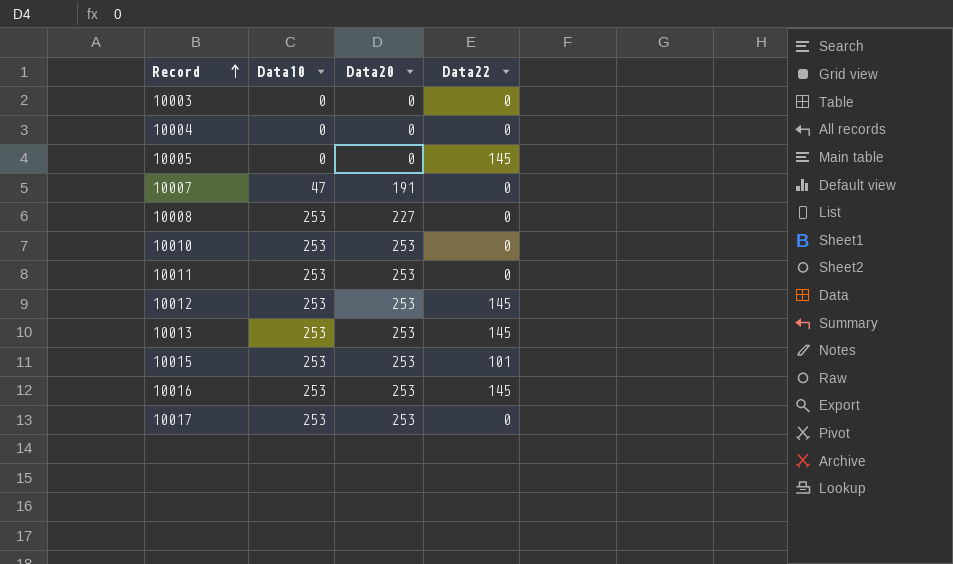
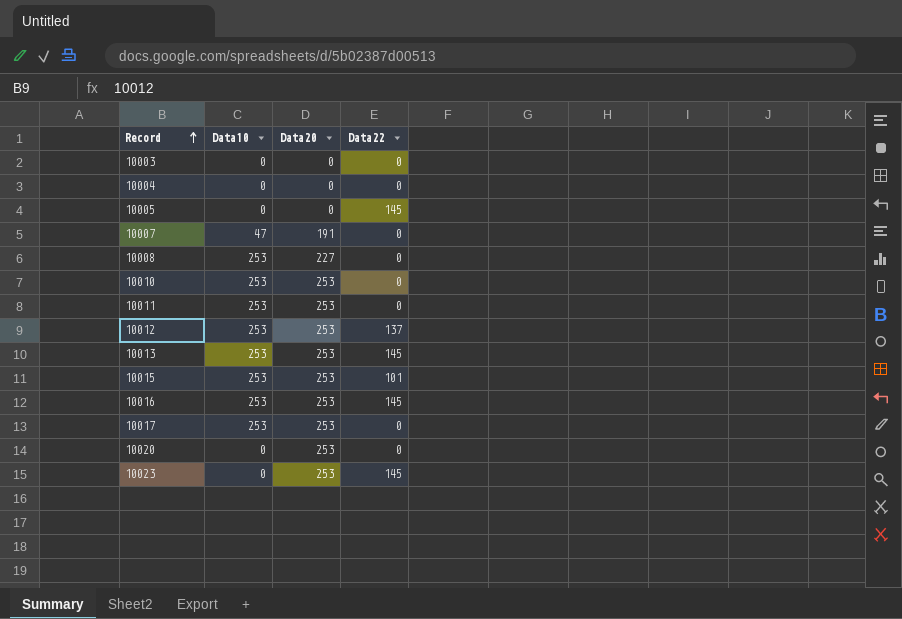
10012 | Data22: 145 -> 137
row 10020: none -> 0 | 253 | 0
row 10023: none -> 0 | 253 | 145

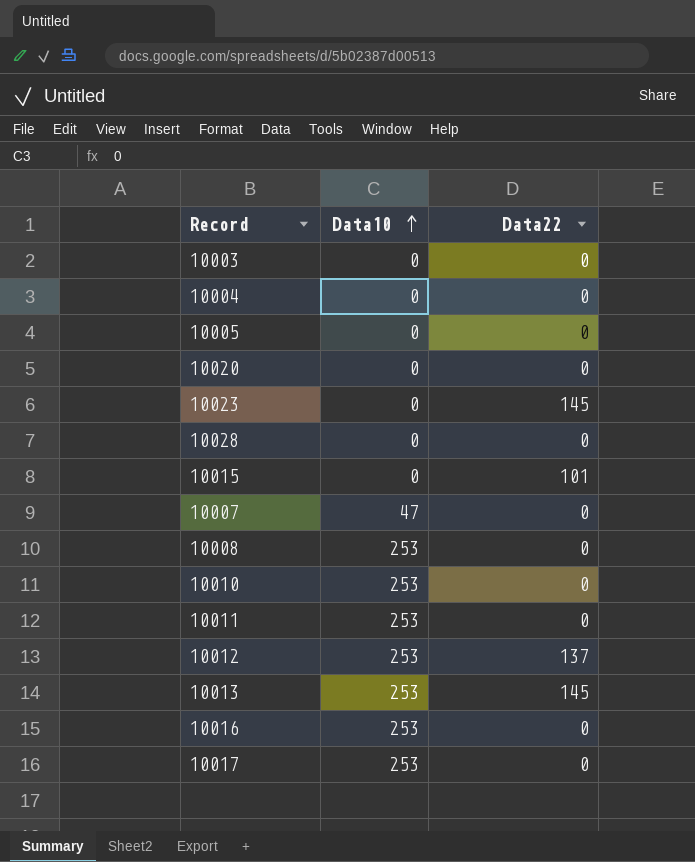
row order: Record ascending -> Data10 ascending
column Data20 | position: 3 -> none
10005 | Data22: 145 -> 0
row 10028: none -> 0 | 0
10015 | Data10: 253 -> 0
10016 | Data22: 145 -> 0

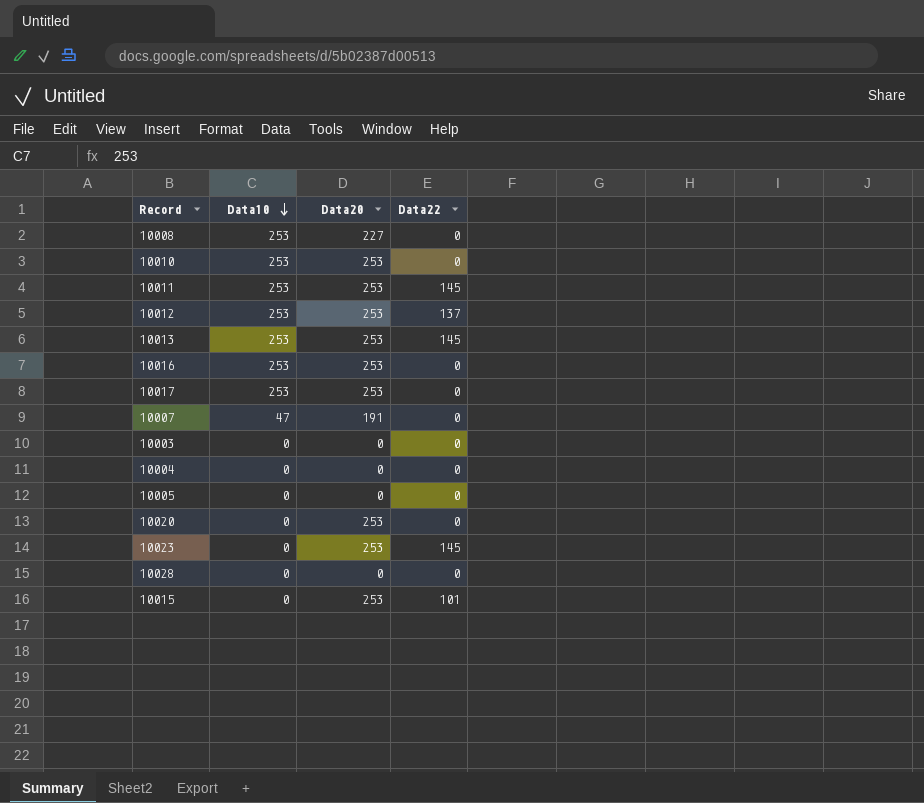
row order: Data10 ascending -> Data10 descending
column Data20 | position: none -> 3
10011 | Data22: 0 -> 145

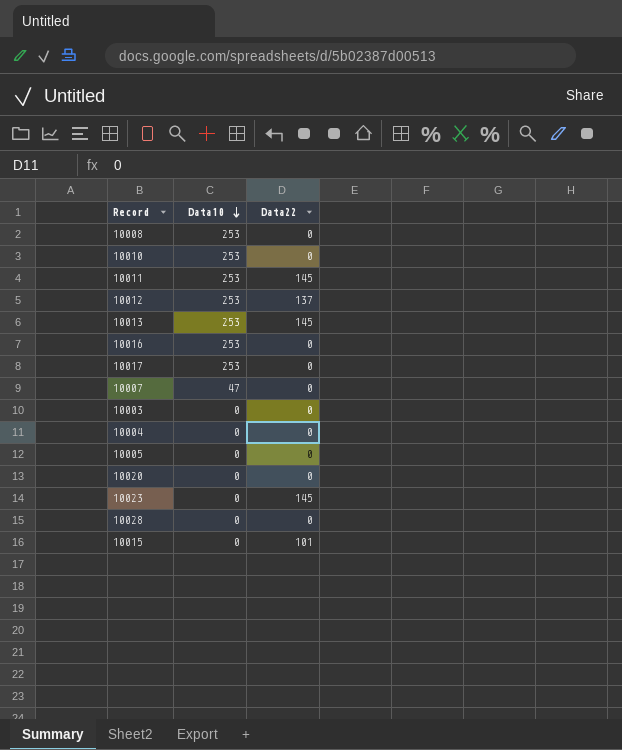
column Data20 | position: 3 -> none

